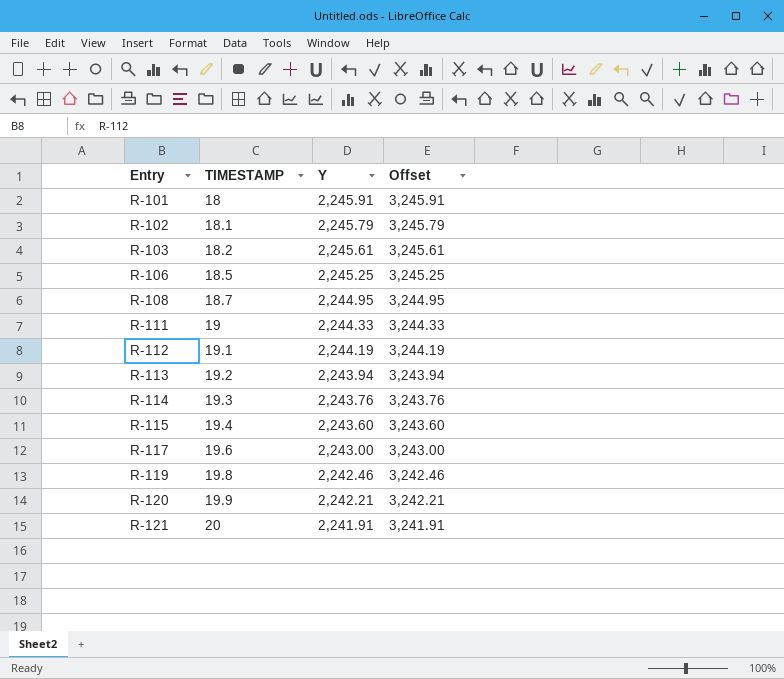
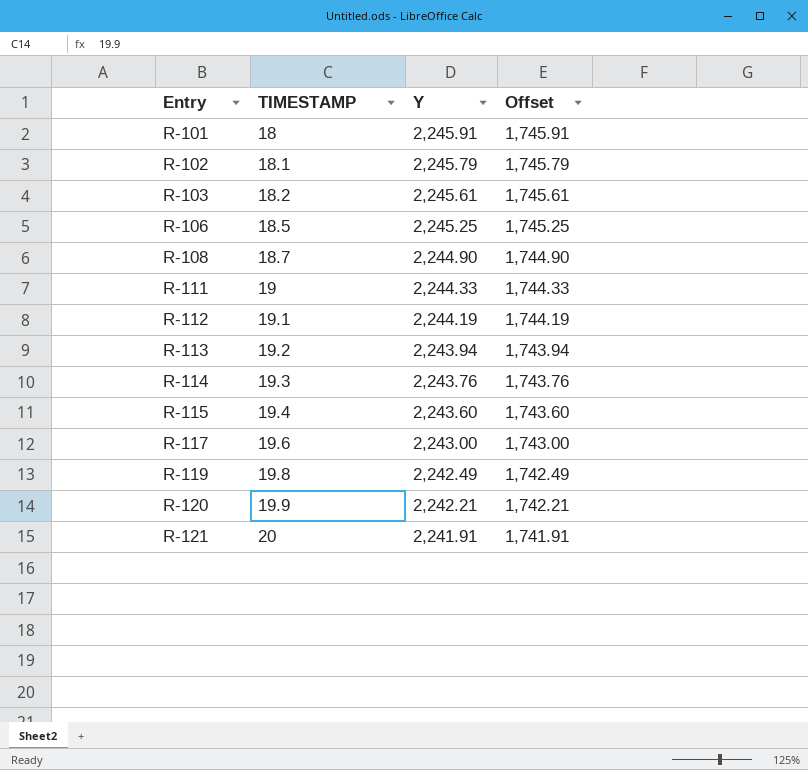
column Offset | formula: [Y] + 1000 -> [Y] - 500
R-108 | Y: 2,244.95 -> 2,244.90
R-119 | Y: 2,242.46 -> 2,242.49

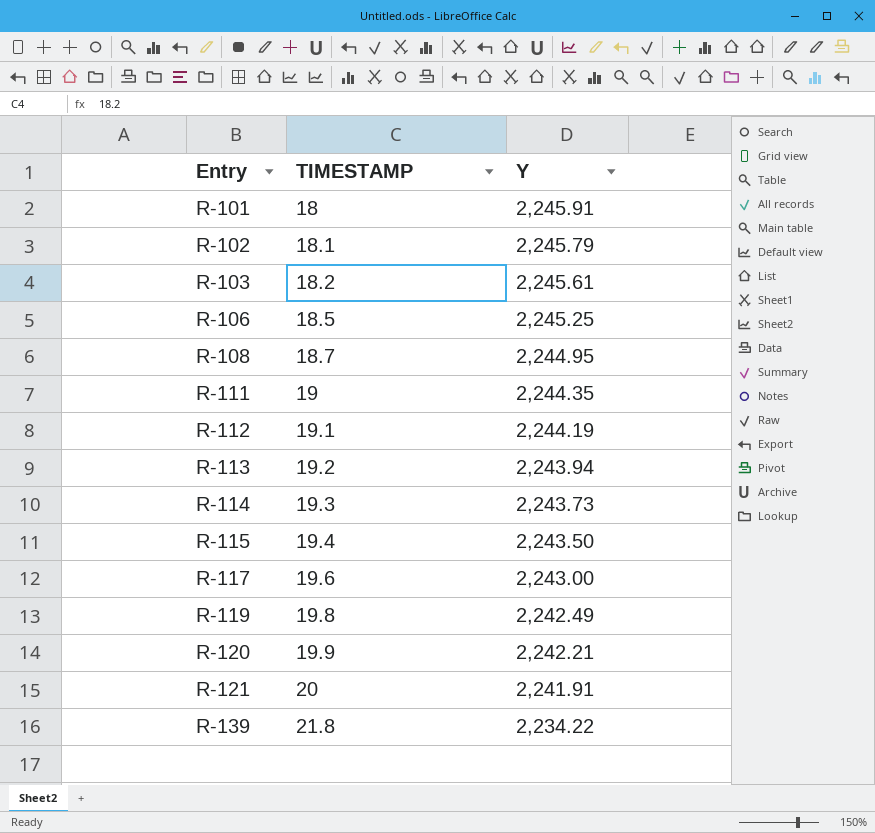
column Offset | formula: [Y] - 500 -> none
R-108 | Y: 2,244.90 -> 2,244.95
R-111 | Y: 2,244.33 -> 2,244.35
R-114 | Y: 2,243.76 -> 2,243.73
R-115 | Y: 2,243.60 -> 2,243.50
row R-139: none -> 21.8 | 2,234.22

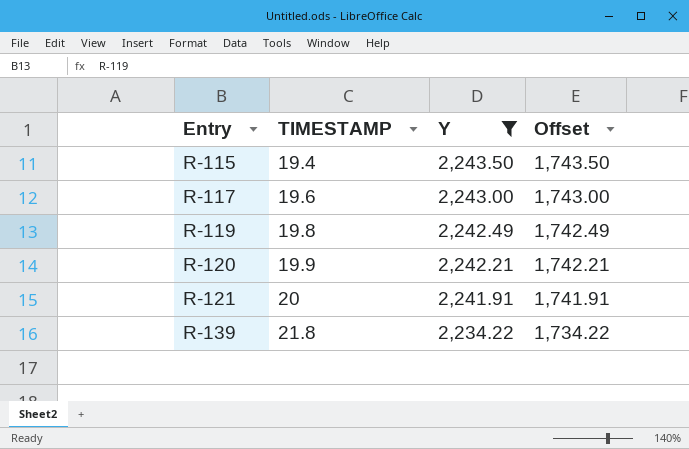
filter: none -> Y <= 2,243.50
column Offset | formula: none -> [Y] - 500

